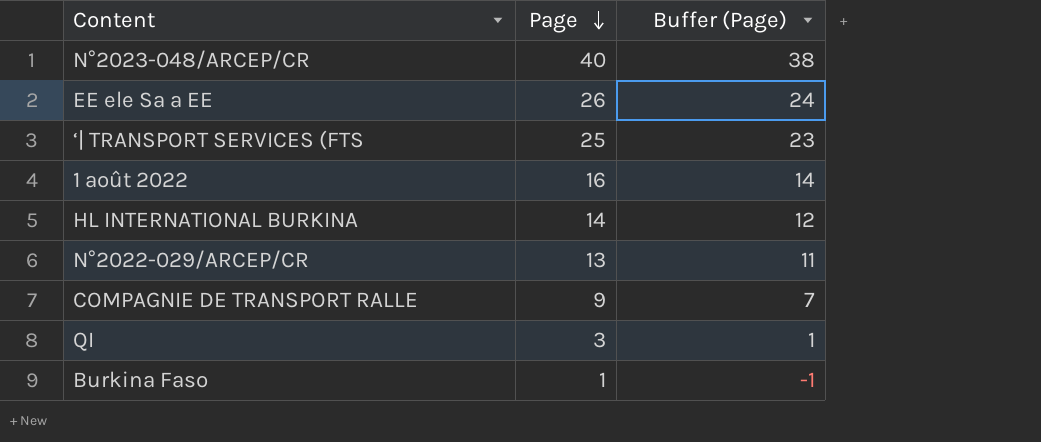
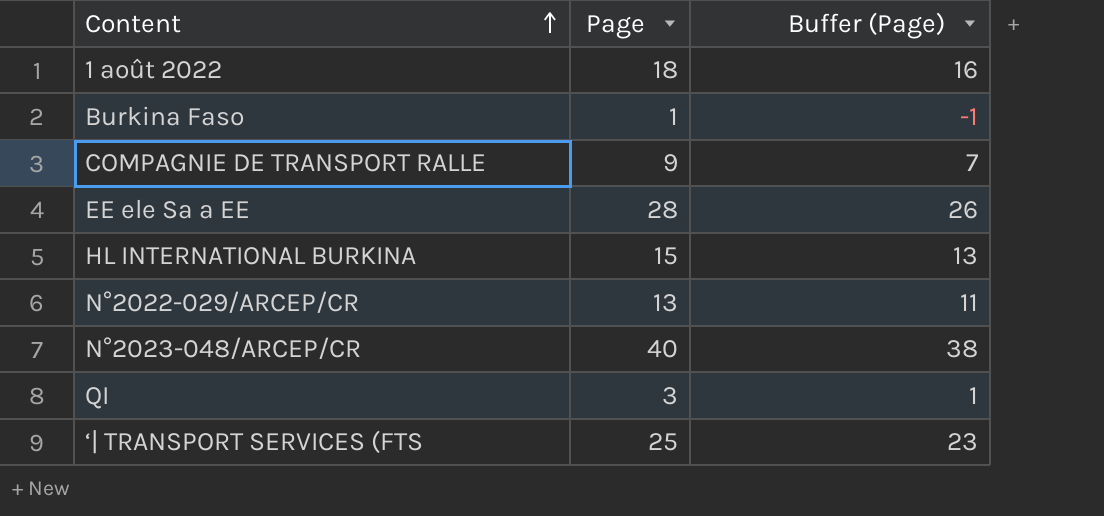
row order: Page descending -> Content ascending
1 août 2022 | Page: 16 -> 18
1 août 2022 | Buffer (Page): 14 -> 16
EE ele Sa a EE | Page: 26 -> 28
EE ele Sa a EE | Buffer (Page): 24 -> 26
HL INTERNATIONAL BURKINA | Page: 14 -> 15
HL INTERNATIONAL BURKINA | Buffer (Page): 12 -> 13

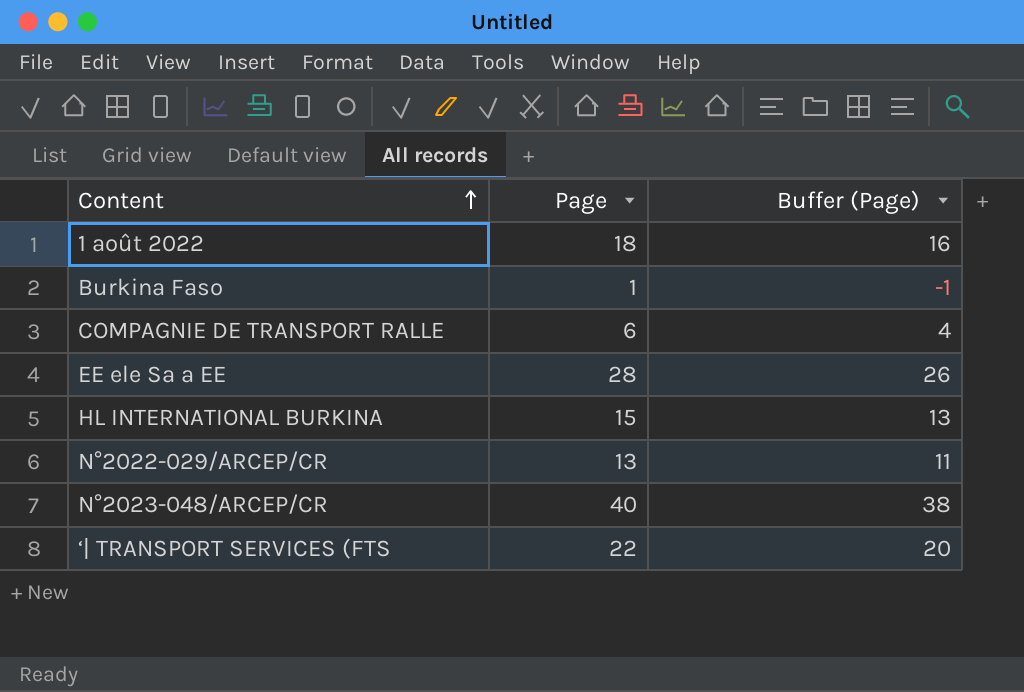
row QI: 3 | 1 -> none
COMPAGNIE DE TRANSPORT RALLE | Page: 9 -> 6
COMPAGNIE DE TRANSPORT RALLE | Buffer (Page): 7 -> 4
‘| TRANSPORT SERVICES (FTS | Page: 25 -> 22
‘| TRANSPORT SERVICES (FTS | Buffer (Page): 23 -> 20

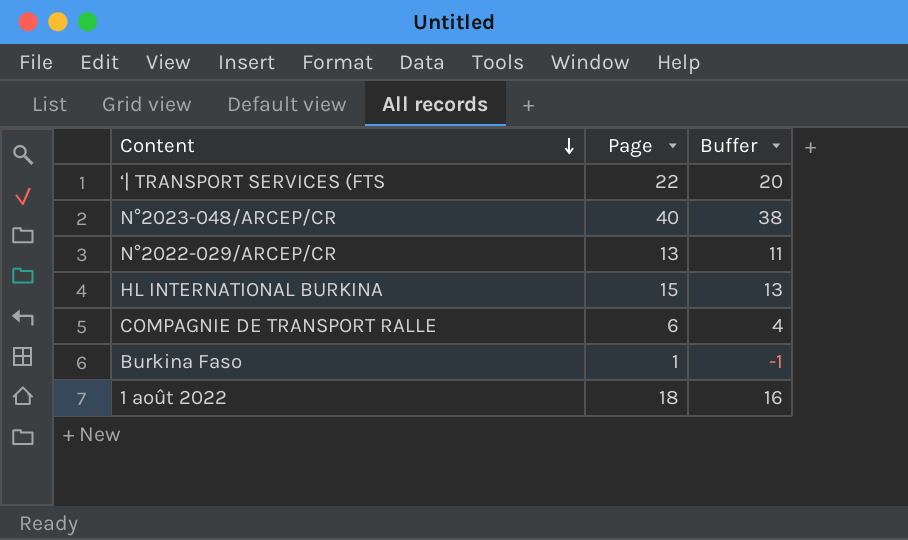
row order: Content ascending -> Content descending
column name: Buffer (Page) -> Buffer
row EE ele Sa a EE: 28 | 26 -> none

